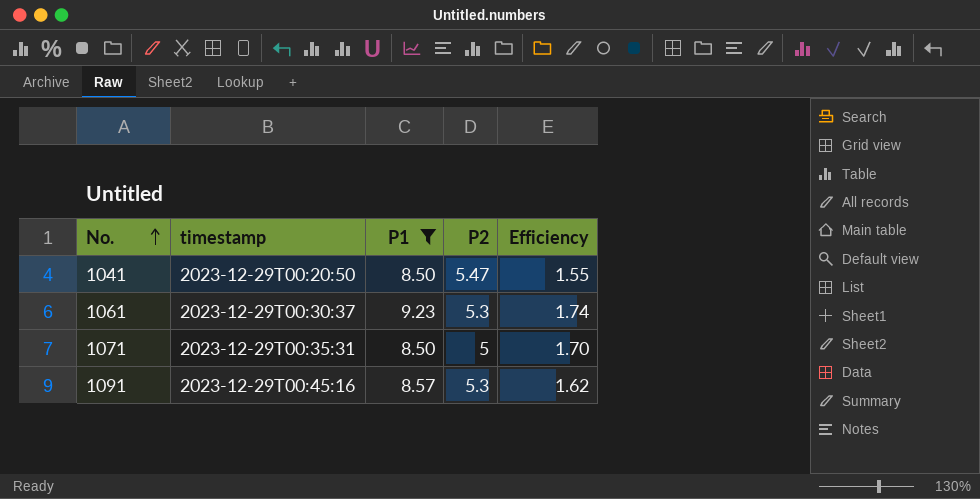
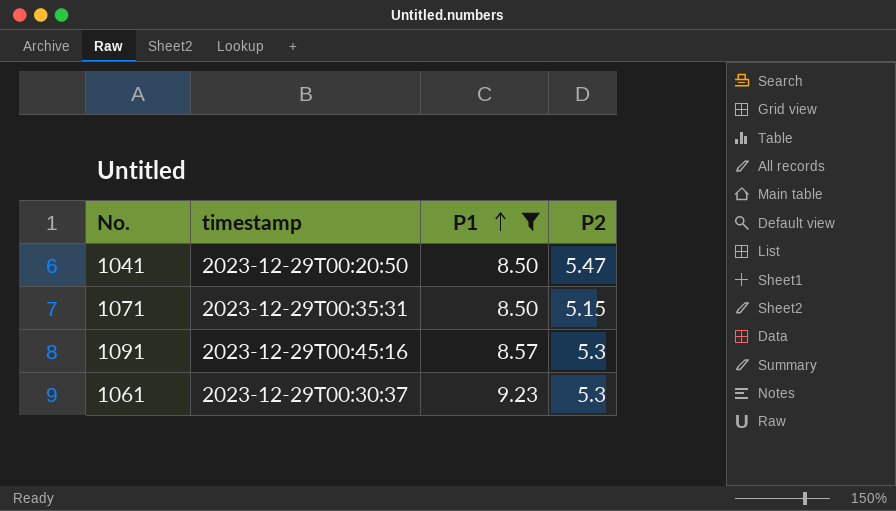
row order: No. ascending -> P1 ascending
column Efficiency | formula: [P1] / [P2] -> none
1071 | P2: 5 -> 5.15

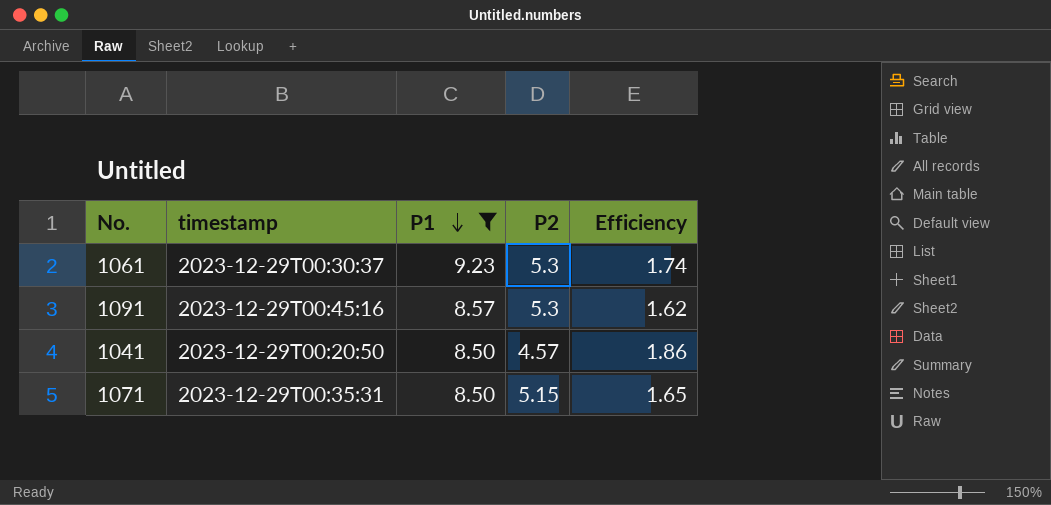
row order: P1 ascending -> P1 descending
column Efficiency | formula: none -> [P1] / [P2]
1041 | P2: 5.47 -> 4.57

